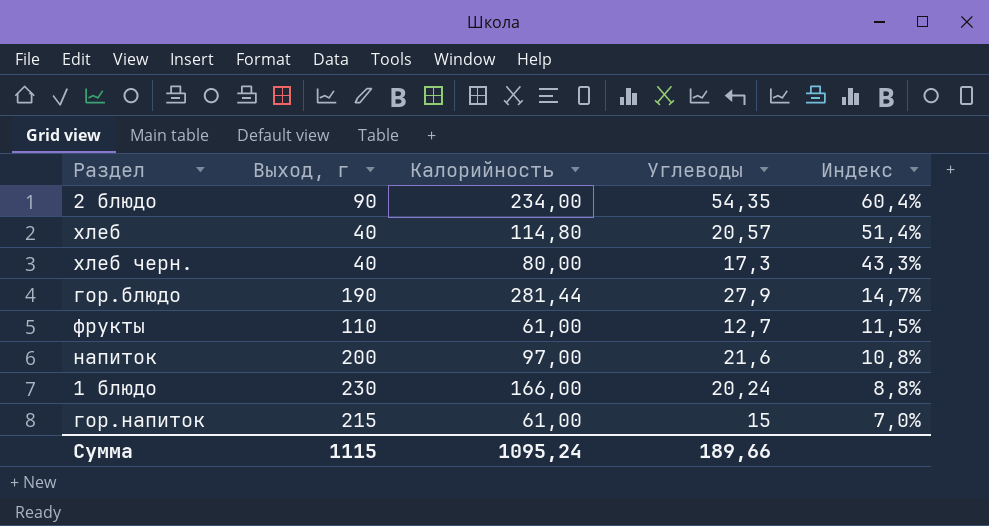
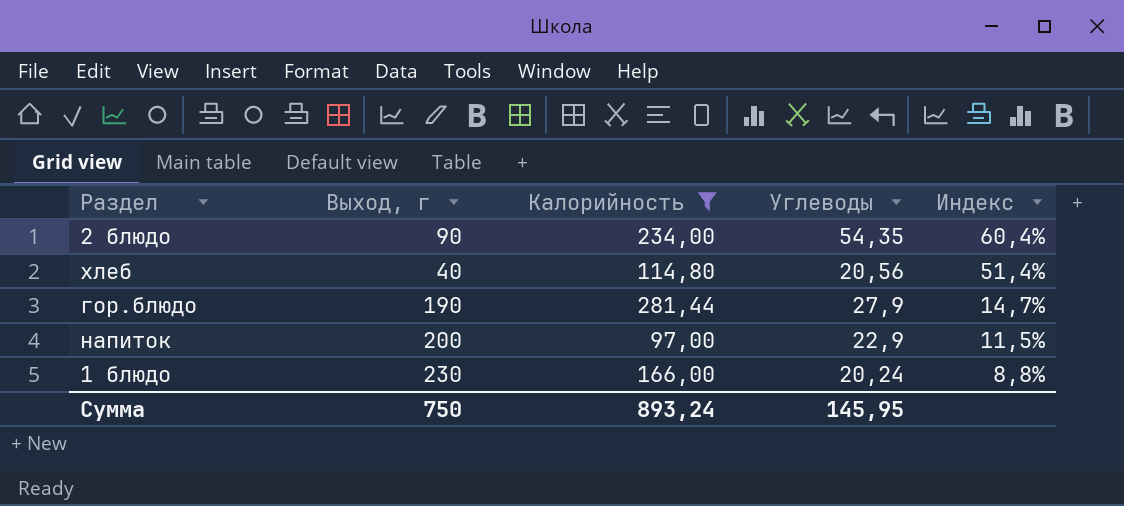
filter: none -> Калорийность >= 97,00
хлеб | Углеводы: 20,57 -> 20,56
напиток | Углеводы: 21,6 -> 22,9
напиток | Индекс: 10,8% -> 11,5%
Сумма | Выход, г: 1115 -> 750
Сумма | Калорийность: 1095,24 -> 893,24
Сумма | Углеводы: 189,66 -> 145,95

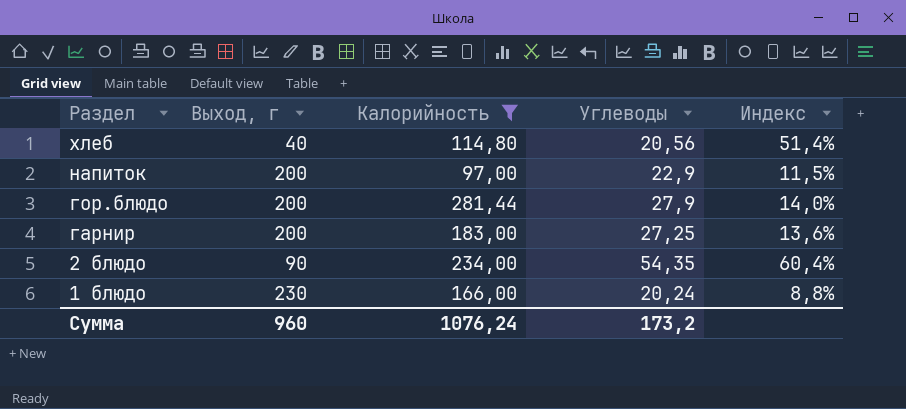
row order: Индекс descending -> Раздел descending
гор.блюдо | Выход, г: 190 -> 200
гор.блюдо | Индекс: 14,7% -> 14,0%
row гарнир: none -> 200 | 183,00 | 27,25 | 13,6%
Сумма | Выход, г: 750 -> 960
Сумма | Калорийность: 893,24 -> 1076,24
Сумма | Углеводы: 145,95 -> 173,2

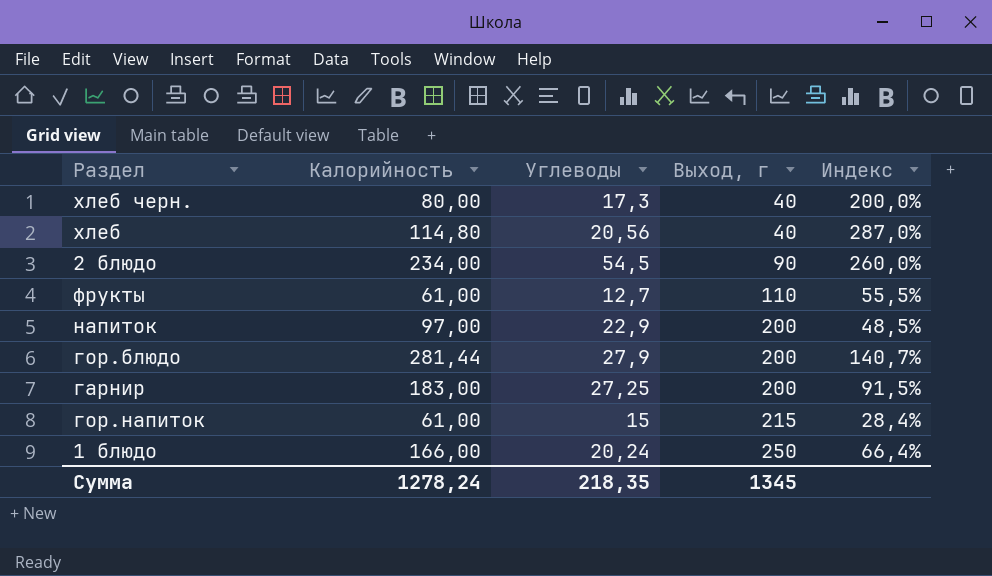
filter: Калорийность >= 97,00 -> none
row order: Раздел descending -> Выход, г ascending
column Выход, г | position: 2 -> 4
column Индекс | formula: [Углеводы] / [Выход, г] -> [Калорийность] / [Выход, г]
2 блюдо | Углеводы: 54,35 -> 54,5
1 блюдо | Выход, г: 230 -> 250
Сумма | Калорийность: 1076,24 -> 1278,24
Сумма | Углеводы: 173,2 -> 218,35
Сумма | Выход, г: 960 -> 1345

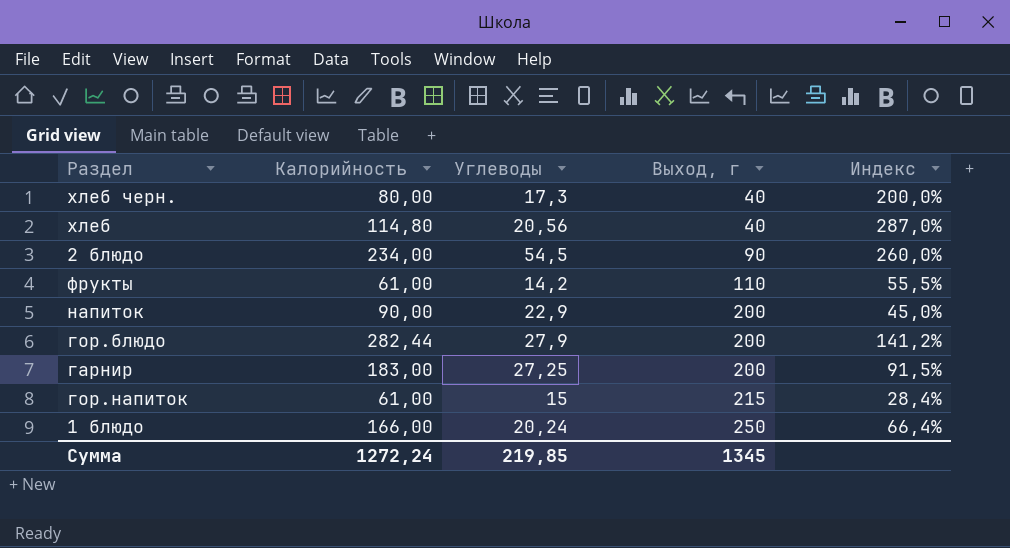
фрукты | Углеводы: 12,7 -> 14,2
напиток | Калорийность: 97,00 -> 90,00
напиток | Индекс: 48,5% -> 45,0%
гор.блюдо | Калорийность: 281,44 -> 282,44
гор.блюдо | Индекс: 140,7% -> 141,2%
Сумма | Калорийность: 1278,24 -> 1272,24
Сумма | Углеводы: 218,35 -> 219,85

